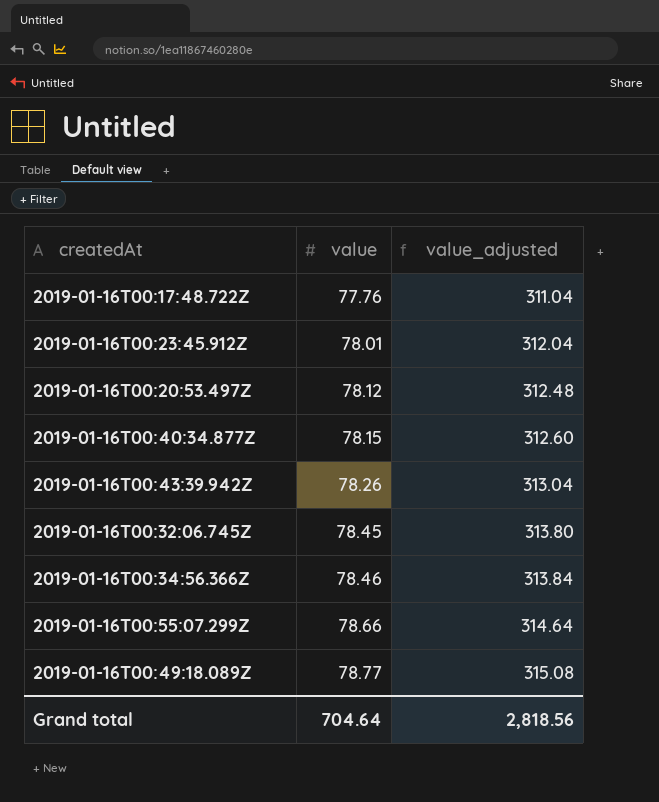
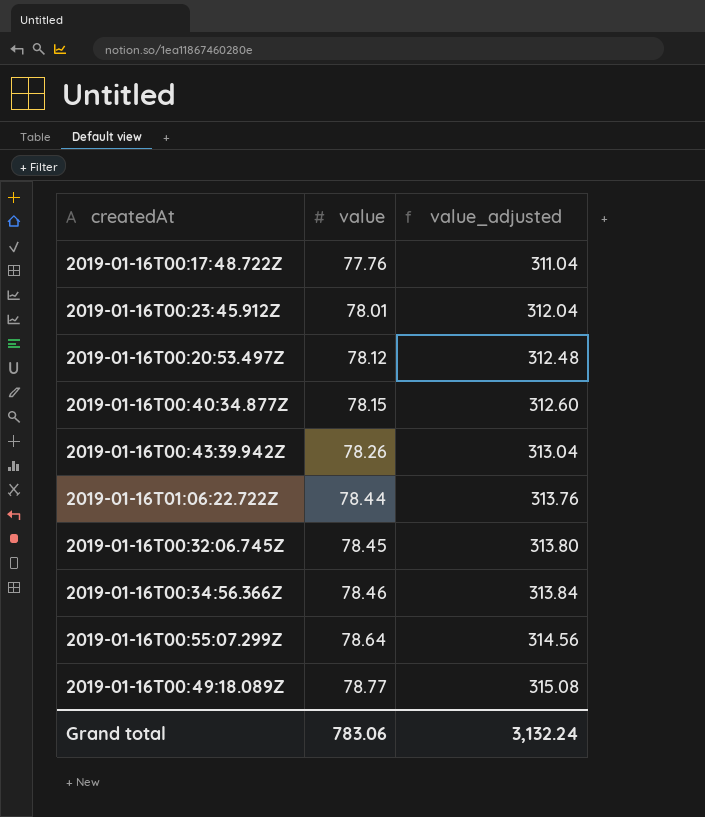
row 2019-01-16T01:06:22.722Z: none -> 78.44 | 313.76
2019-01-16T00:55:07.299Z | value: 78.66 -> 78.64
2019-01-16T00:55:07.299Z | value_adjusted: 314.64 -> 314.56
Grand total | value: 704.64 -> 783.06
Grand total | value_adjusted: 2,818.56 -> 3,132.24

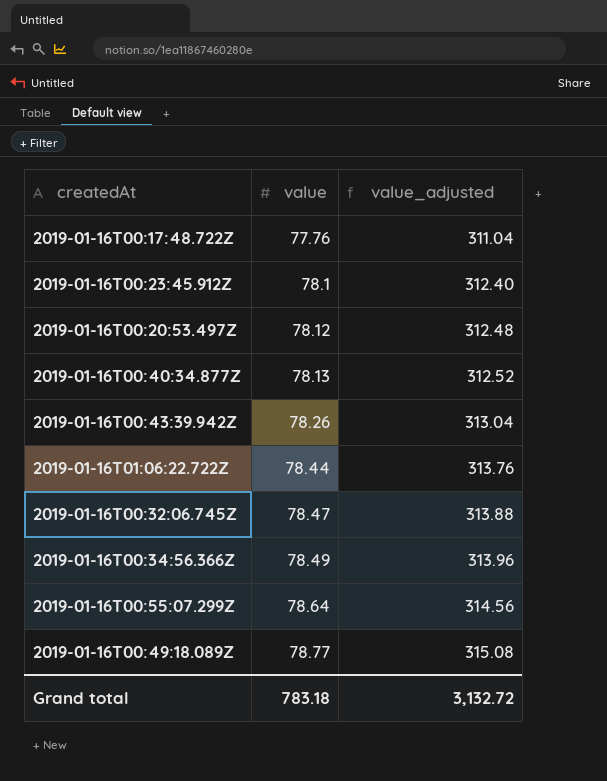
2019-01-16T00:23:45.912Z | value: 78.01 -> 78.1
2019-01-16T00:23:45.912Z | value_adjusted: 312.04 -> 312.40
2019-01-16T00:40:34.877Z | value: 78.15 -> 78.13
2019-01-16T00:40:34.877Z | value_adjusted: 312.60 -> 312.52
2019-01-16T00:32:06.745Z | value: 78.45 -> 78.47
2019-01-16T00:32:06.745Z | value_adjusted: 313.80 -> 313.88
2019-01-16T00:34:56.366Z | value: 78.46 -> 78.49
2019-01-16T00:34:56.366Z | value_adjusted: 313.84 -> 313.96
Grand total | value: 783.06 -> 783.18
Grand total | value_adjusted: 3,132.24 -> 3,132.72

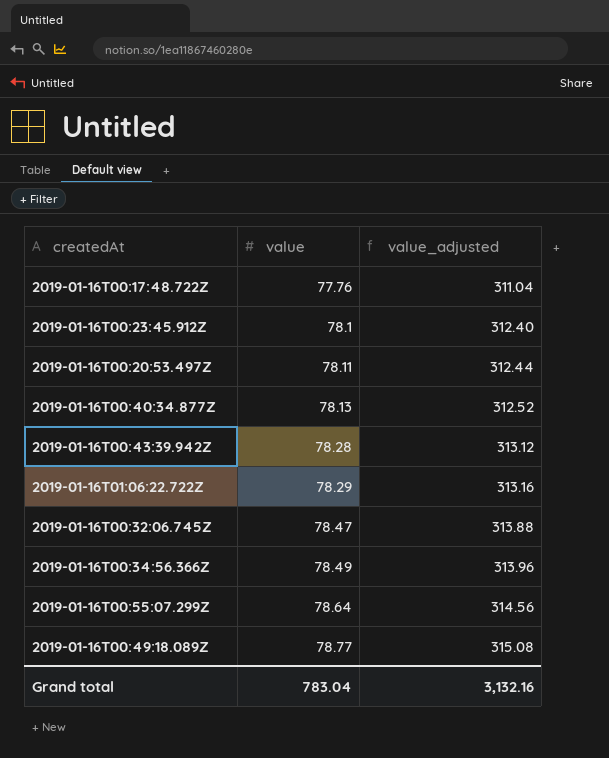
2019-01-16T00:20:53.497Z | value: 78.12 -> 78.11
2019-01-16T00:20:53.497Z | value_adjusted: 312.48 -> 312.44
2019-01-16T00:43:39.942Z | value: 78.26 -> 78.28
2019-01-16T00:43:39.942Z | value_adjusted: 313.04 -> 313.12
2019-01-16T01:06:22.722Z | value: 78.44 -> 78.29
2019-01-16T01:06:22.722Z | value_adjusted: 313.76 -> 313.16
Grand total | value: 783.18 -> 783.04
Grand total | value_adjusted: 3,132.72 -> 3,132.16

